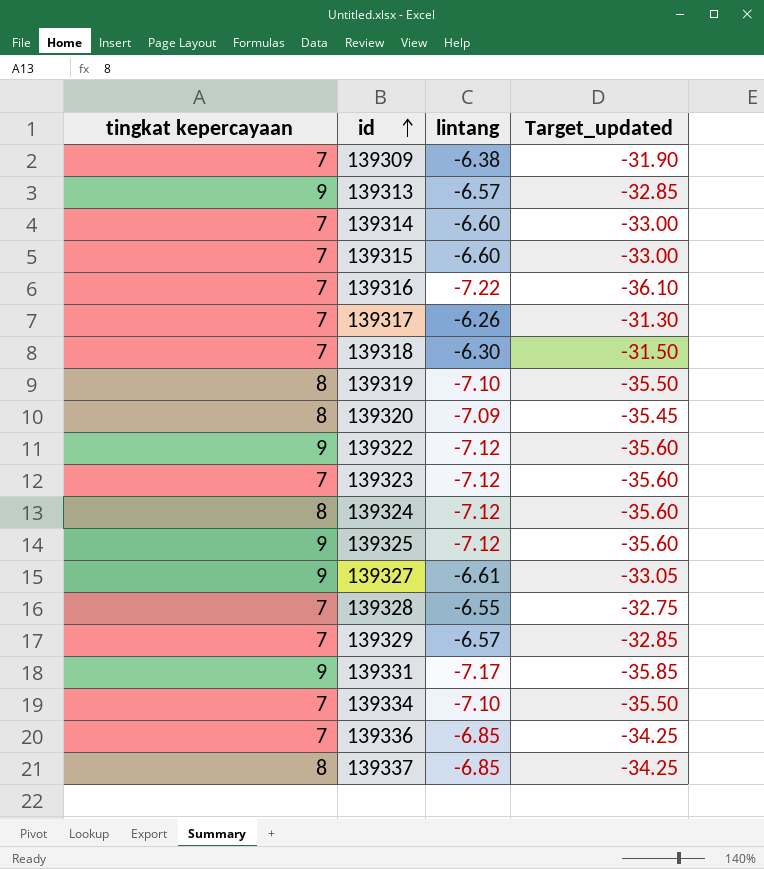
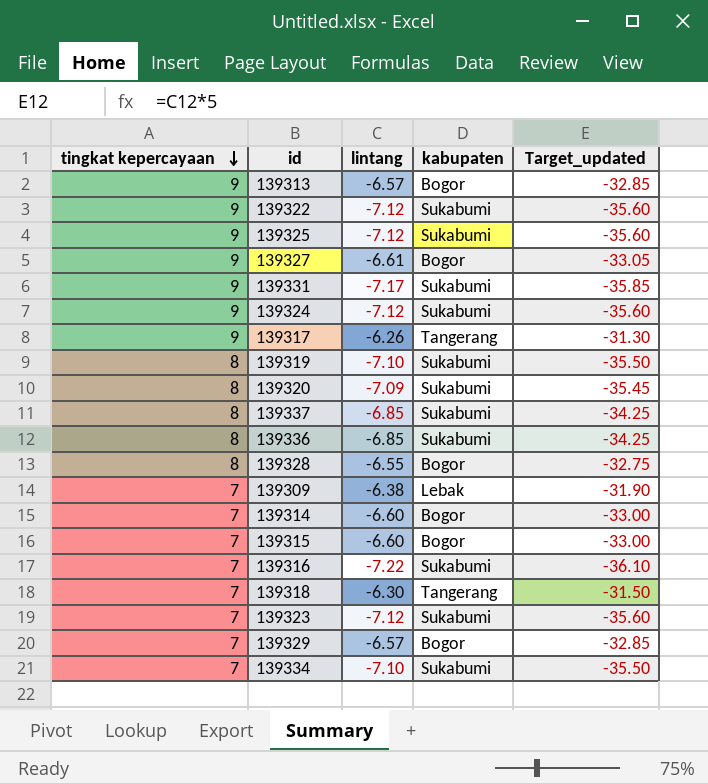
row order: id ascending -> tingkat kepercayaan descending
column kabupaten | position: none -> 4
139324 | tingkat kepercayaan: 8 -> 9
139317 | tingkat kepercayaan: 7 -> 9
139336 | tingkat kepercayaan: 7 -> 8
139328 | tingkat kepercayaan: 7 -> 8

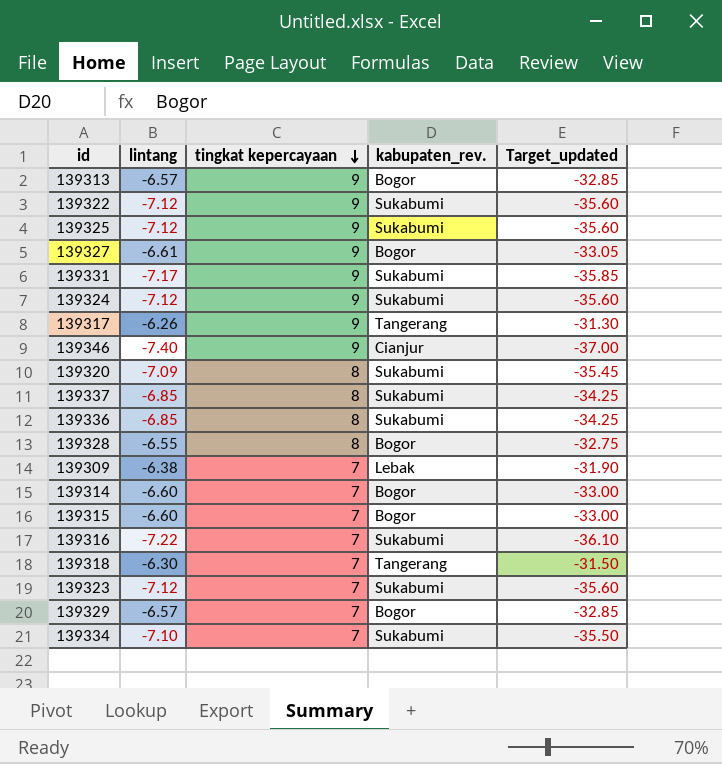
column tingkat kepercayaan | position: 1 -> 3
column name: kabupaten -> kabupaten_rev.
row 139319: 8 | -7.10 | Sukabumi | -35.50 -> none
row 139346: none -> -7.40 | 9 | Cianjur | -37.00

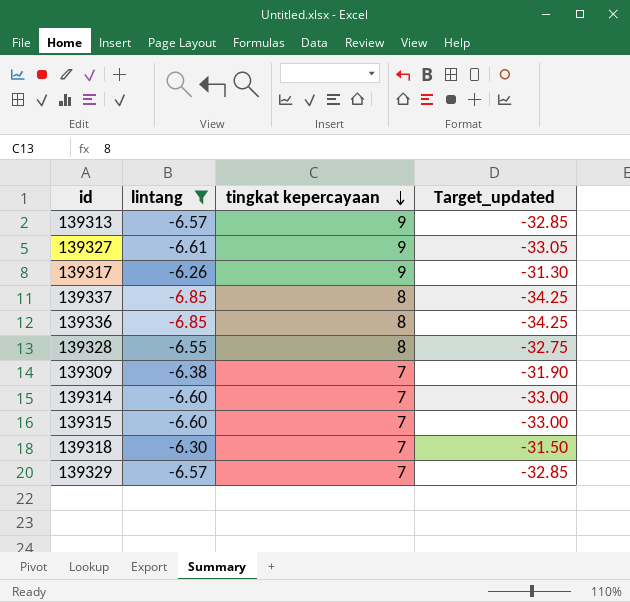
filter: none -> lintang >= -6.85
column kabupaten_rev. | position: 4 -> none

